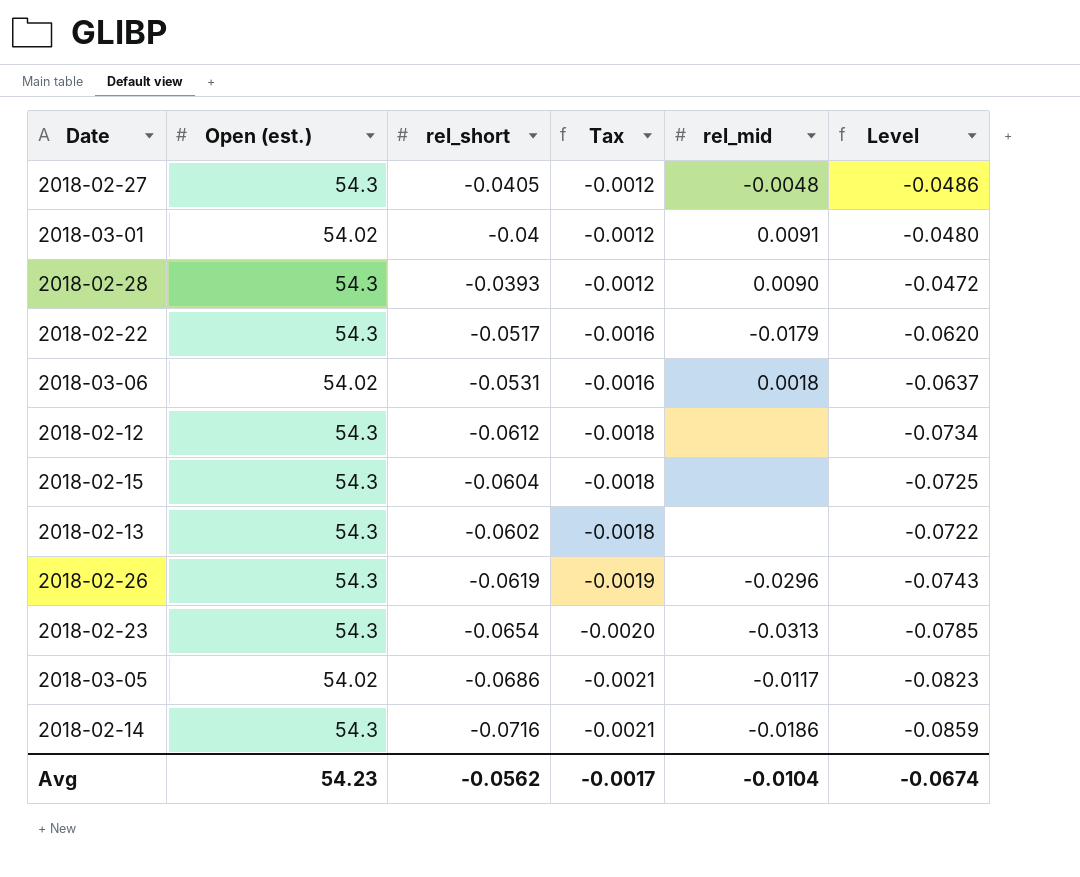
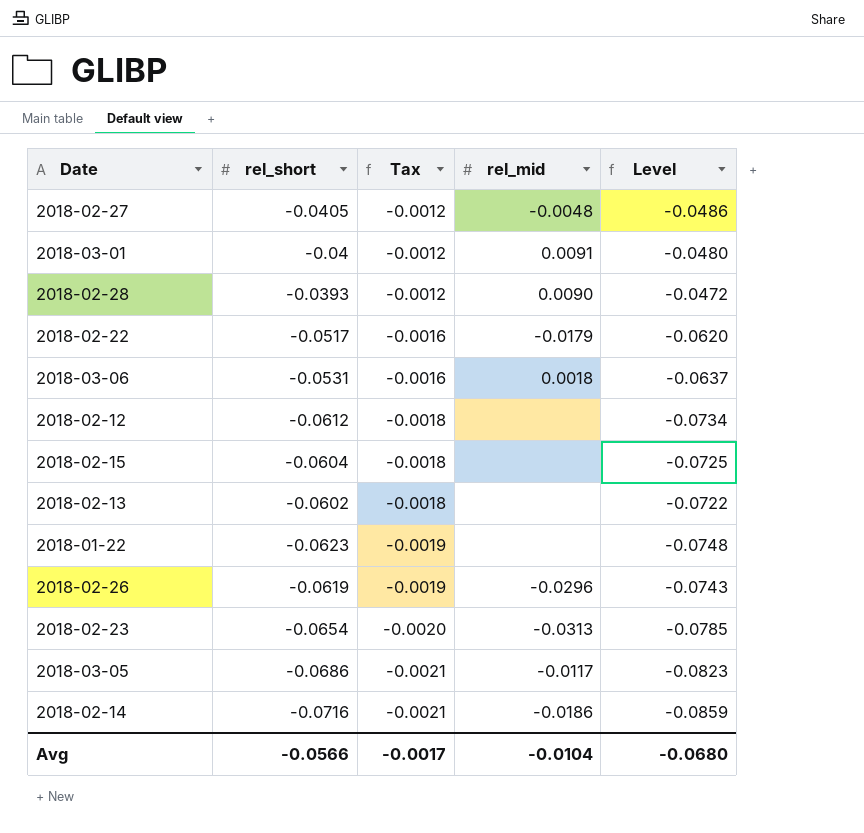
column Open (est.) | position: 2 -> none
row 2018-01-22: none -> -0.0623 | -0.0019 | none | -0.0748
Avg | rel_short: -0.0562 -> -0.0566
Avg | Level: -0.0674 -> -0.0680

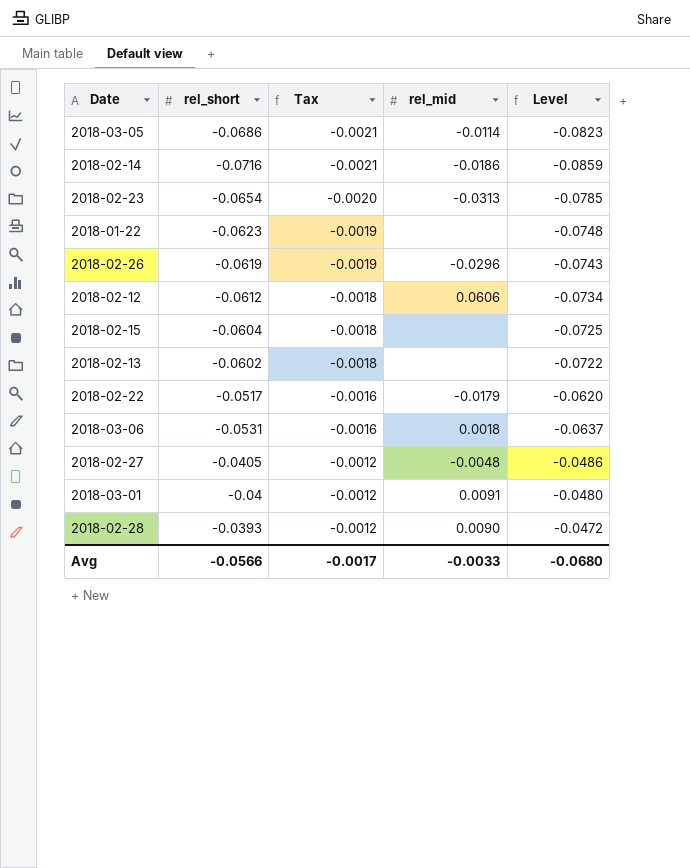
row order: Tax descending -> Tax ascending
2018-03-05 | rel_mid: -0.0117 -> -0.0114
2018-02-12 | rel_mid: none -> 0.0606
Avg | rel_mid: -0.0104 -> -0.0033

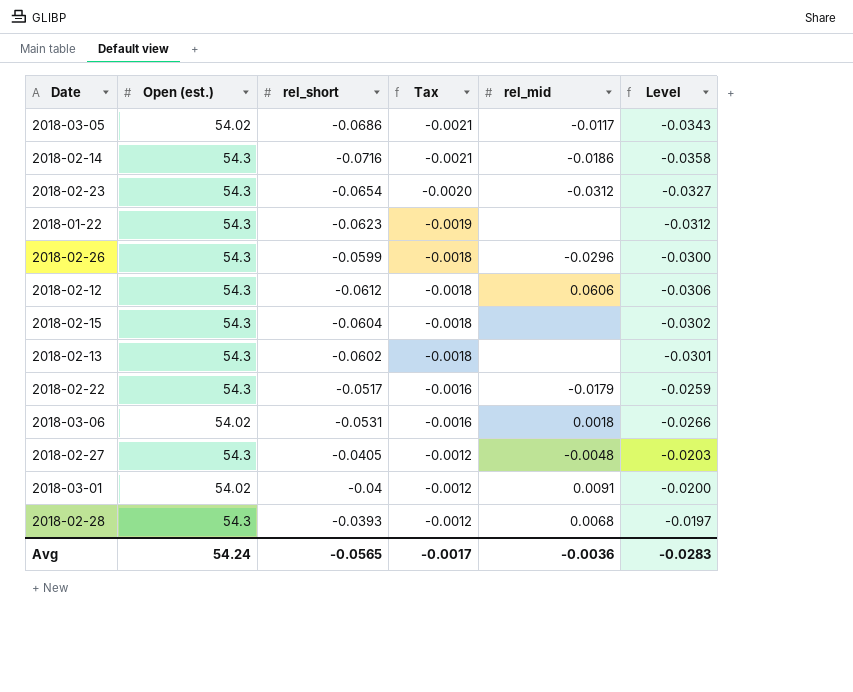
column Open (est.) | position: none -> 2
column Level | formula: [rel_short] * 1.2 -> [rel_short] * 0.5
2018-03-05 | rel_mid: -0.0114 -> -0.0117
2018-02-23 | rel_mid: -0.0313 -> -0.0312
2018-02-26 | rel_short: -0.0619 -> -0.0599
2018-02-26 | Tax: -0.0019 -> -0.0018
2018-02-28 | rel_mid: 0.0090 -> 0.0068
Avg | rel_short: -0.0566 -> -0.0565
Avg | rel_mid: -0.0033 -> -0.0036
Avg | Level: -0.0680 -> -0.0283

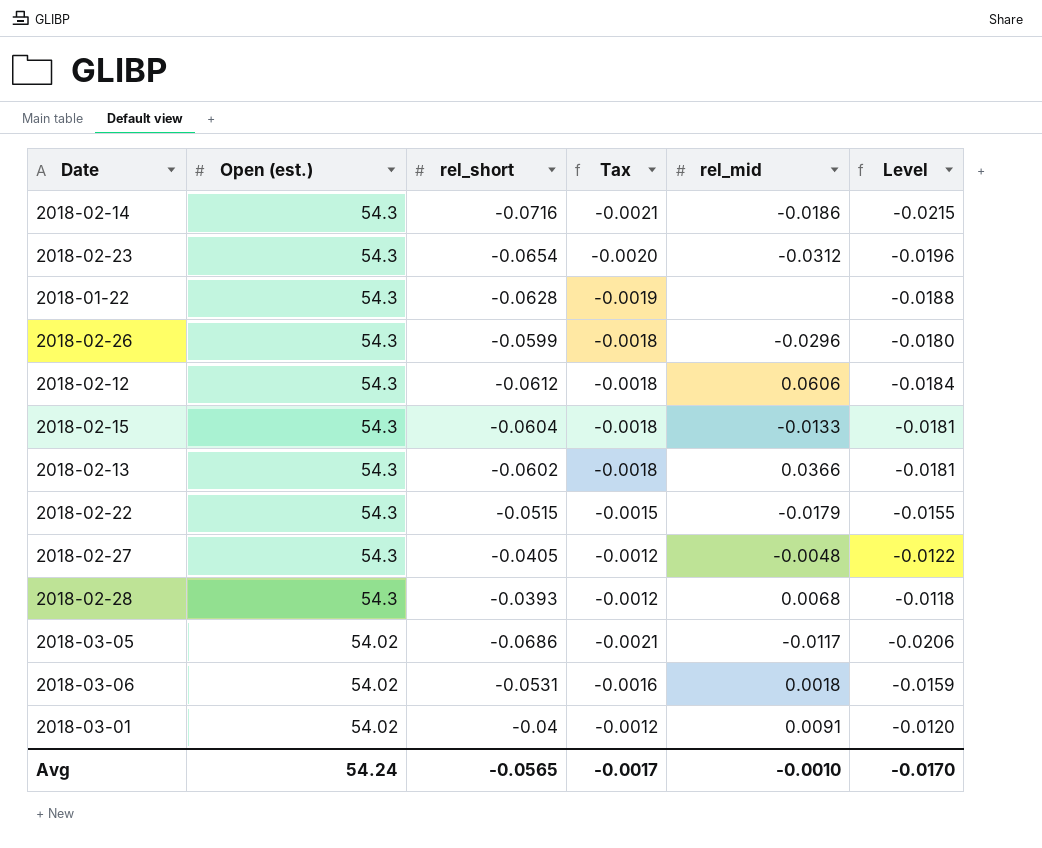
row order: Tax ascending -> Open (est.) descending
column Level | formula: [rel_short] * 0.5 -> [rel_short] * 0.3
2018-01-22 | rel_short: -0.0623 -> -0.0628
2018-02-15 | rel_mid: none -> -0.0133
2018-02-13 | rel_mid: none -> 0.0366
2018-02-22 | rel_short: -0.0517 -> -0.0515
2018-02-22 | Tax: -0.0016 -> -0.0015
Avg | rel_mid: -0.0036 -> -0.0010
Avg | Level: -0.0283 -> -0.0170

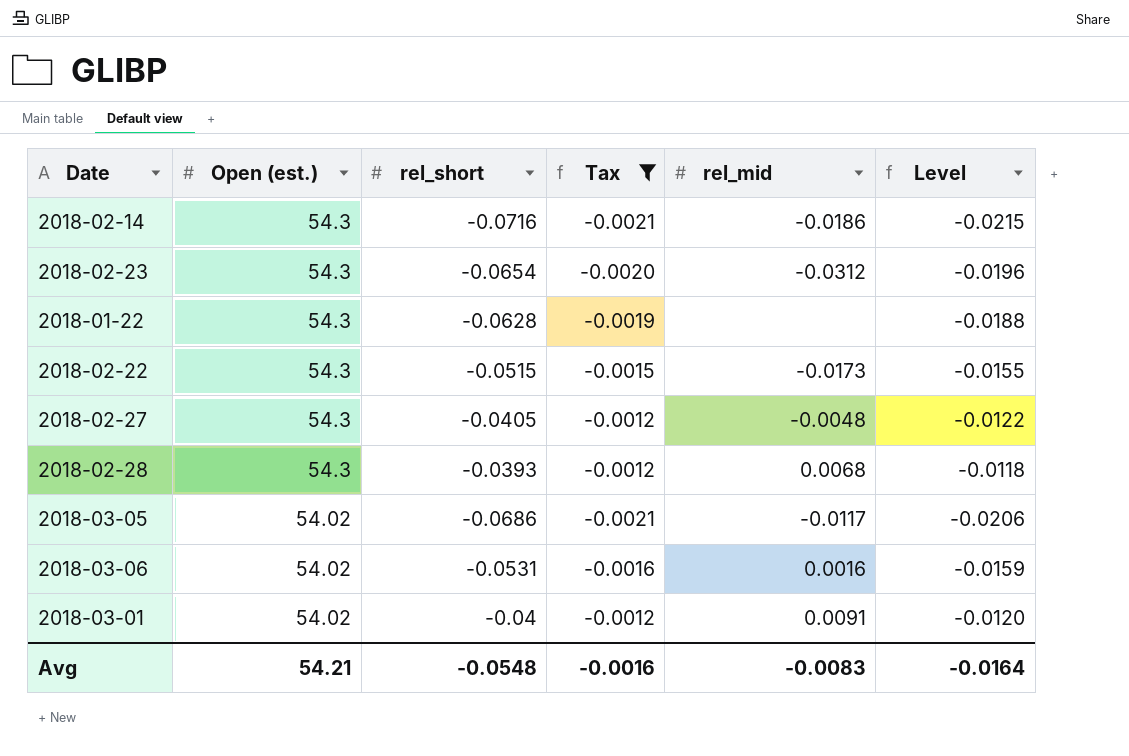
filter: none -> Tax != -0.0018
2018-02-22 | rel_mid: -0.0179 -> -0.0173
2018-03-06 | rel_mid: 0.0018 -> 0.0016
Avg | Open (est.): 54.24 -> 54.21
Avg | rel_short: -0.0565 -> -0.0548
Avg | Tax: -0.0017 -> -0.0016
Avg | rel_mid: -0.0010 -> -0.0083
Avg | Level: -0.0170 -> -0.0164

